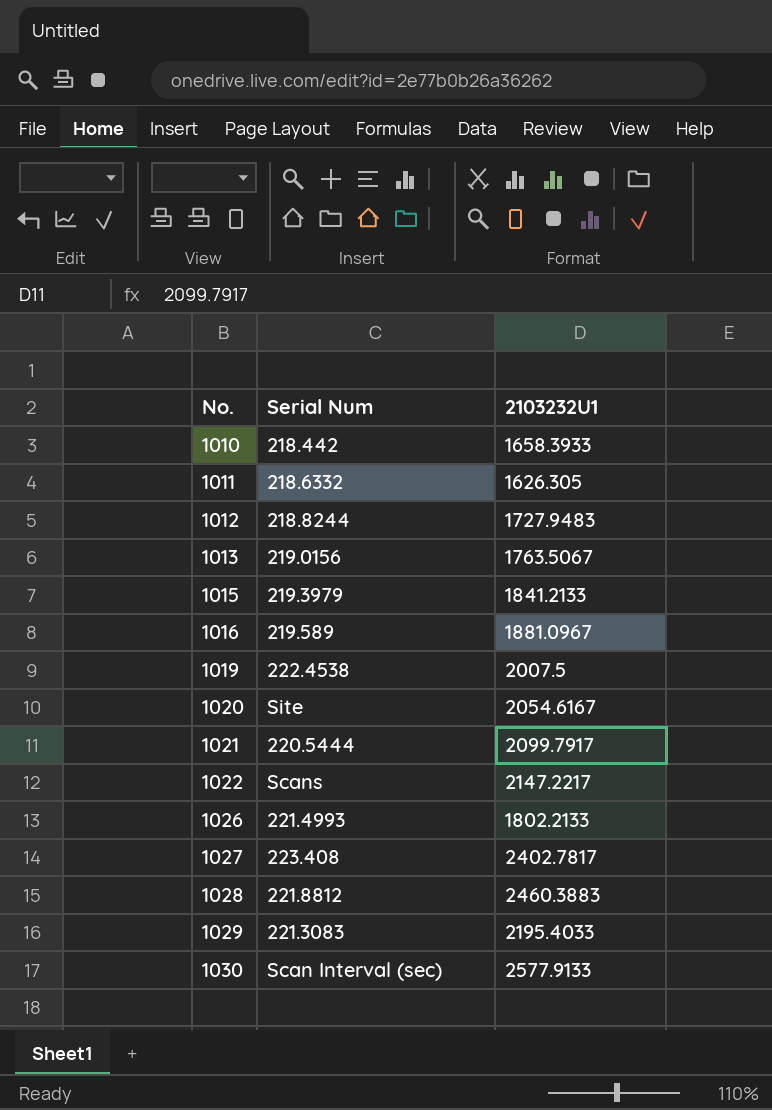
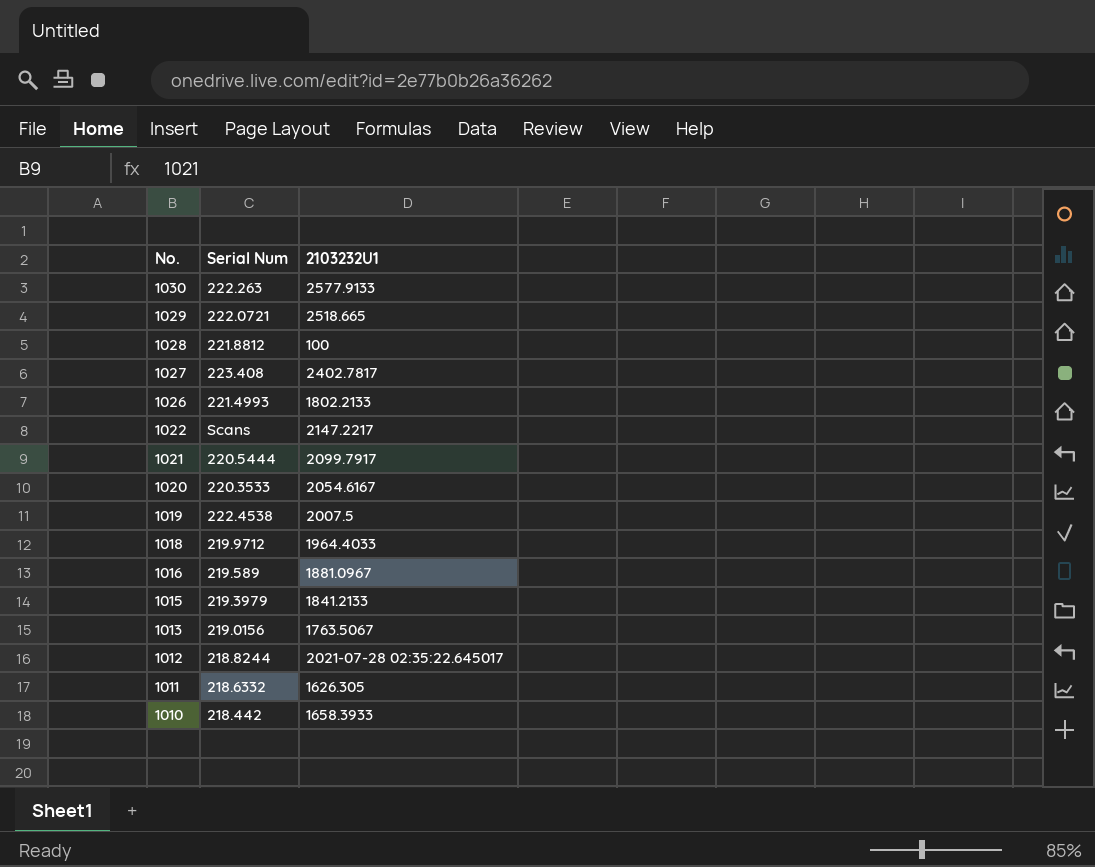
row order: No. ascending -> No. descending
1030 | Serial Num: Scan Interval (sec) -> 222.263
1029 | Serial Num: 221.3083 -> 222.0721
1029 | 2103232U1: 2195.4033 -> 2518.665
1028 | 2103232U1: 2460.3883 -> 100
1020 | Serial Num: Site -> 220.3533
row 1018: none -> 219.9712 | 1964.4033
1012 | 2103232U1: 1727.9483 -> 2021-07-28 02:35:22.645017

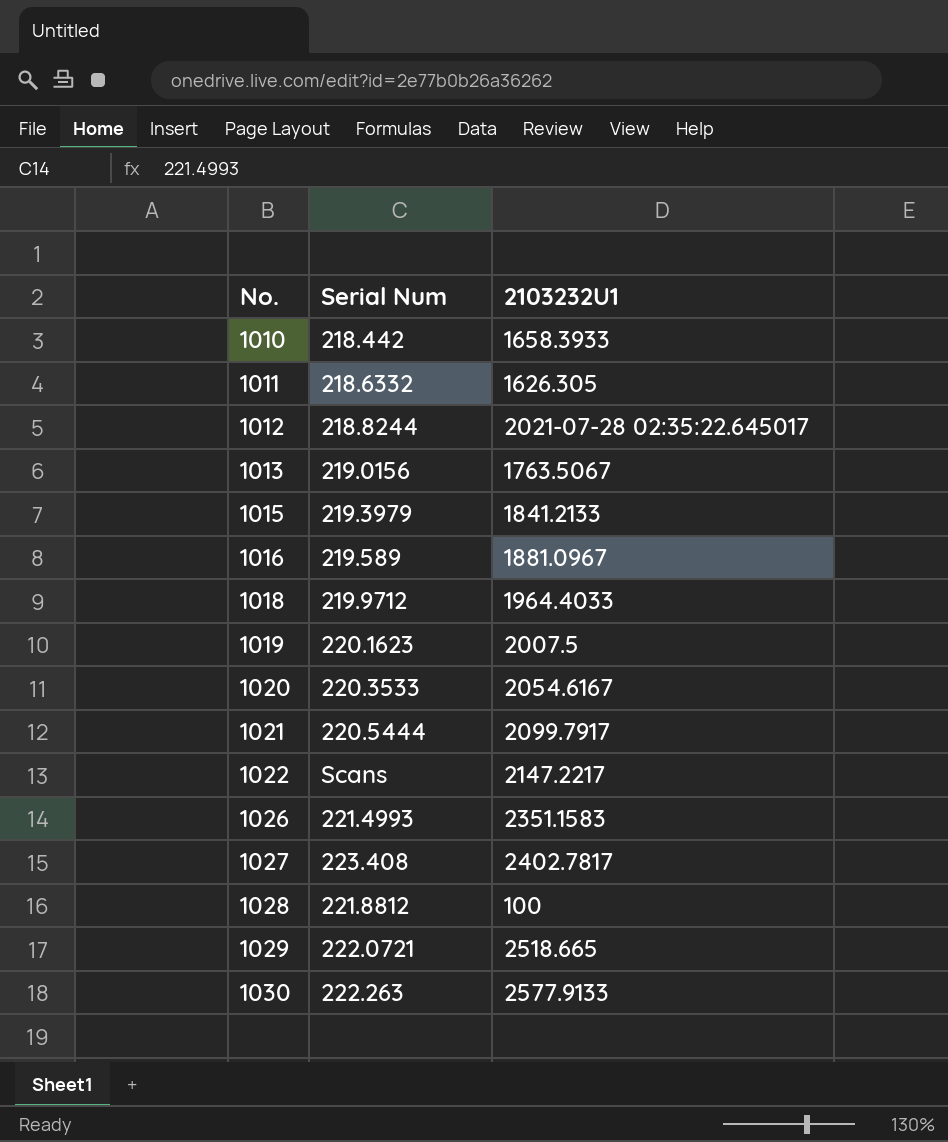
row order: No. descending -> No. ascending
1019 | Serial Num: 222.4538 -> 220.1623
1026 | 2103232U1: 1802.2133 -> 2351.1583

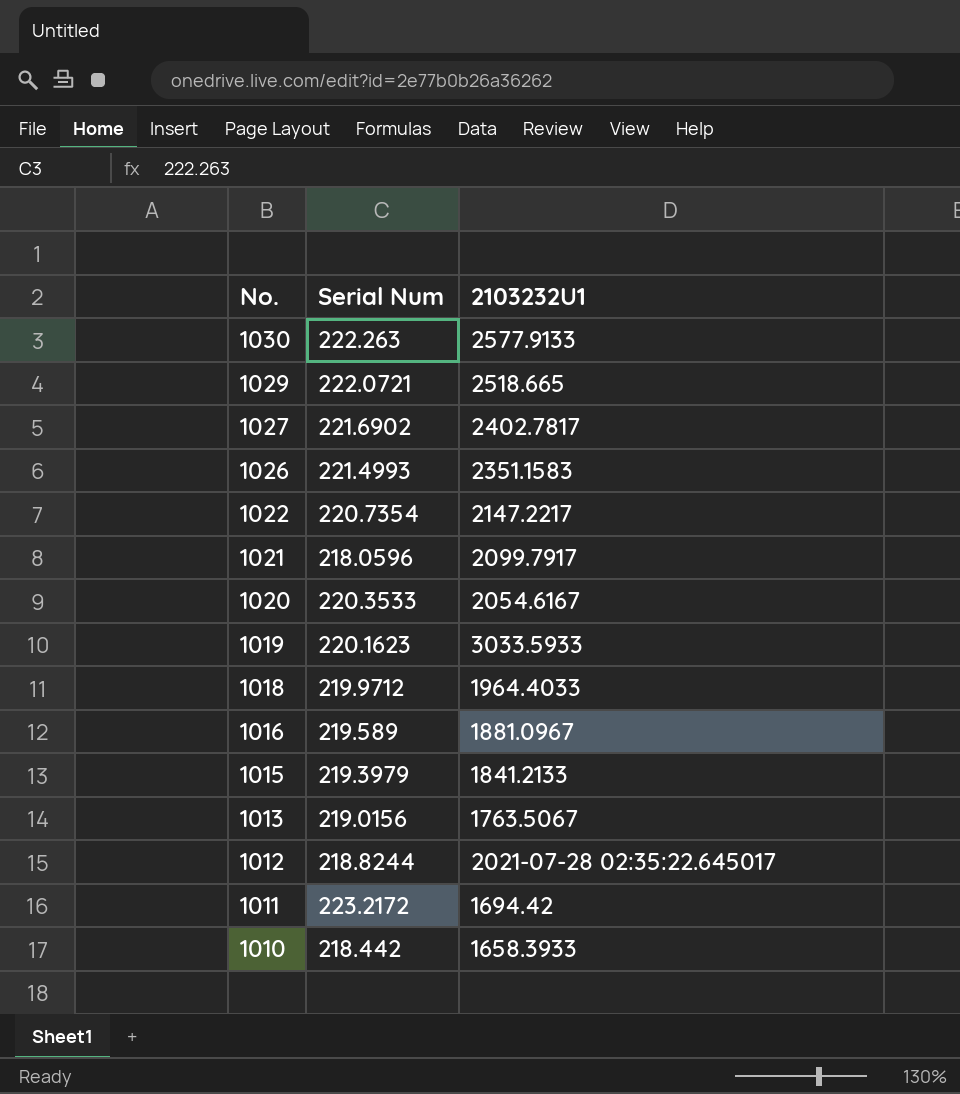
row order: No. ascending -> No. descending
row 1028: 221.8812 | 100 -> none
1027 | Serial Num: 223.408 -> 221.6902
1022 | Serial Num: Scans -> 220.7354
1021 | Serial Num: 220.5444 -> 218.0596
1019 | 2103232U1: 2007.5 -> 3033.5933
1011 | Serial Num: 218.6332 -> 223.2172
1011 | 2103232U1: 1626.305 -> 1694.42

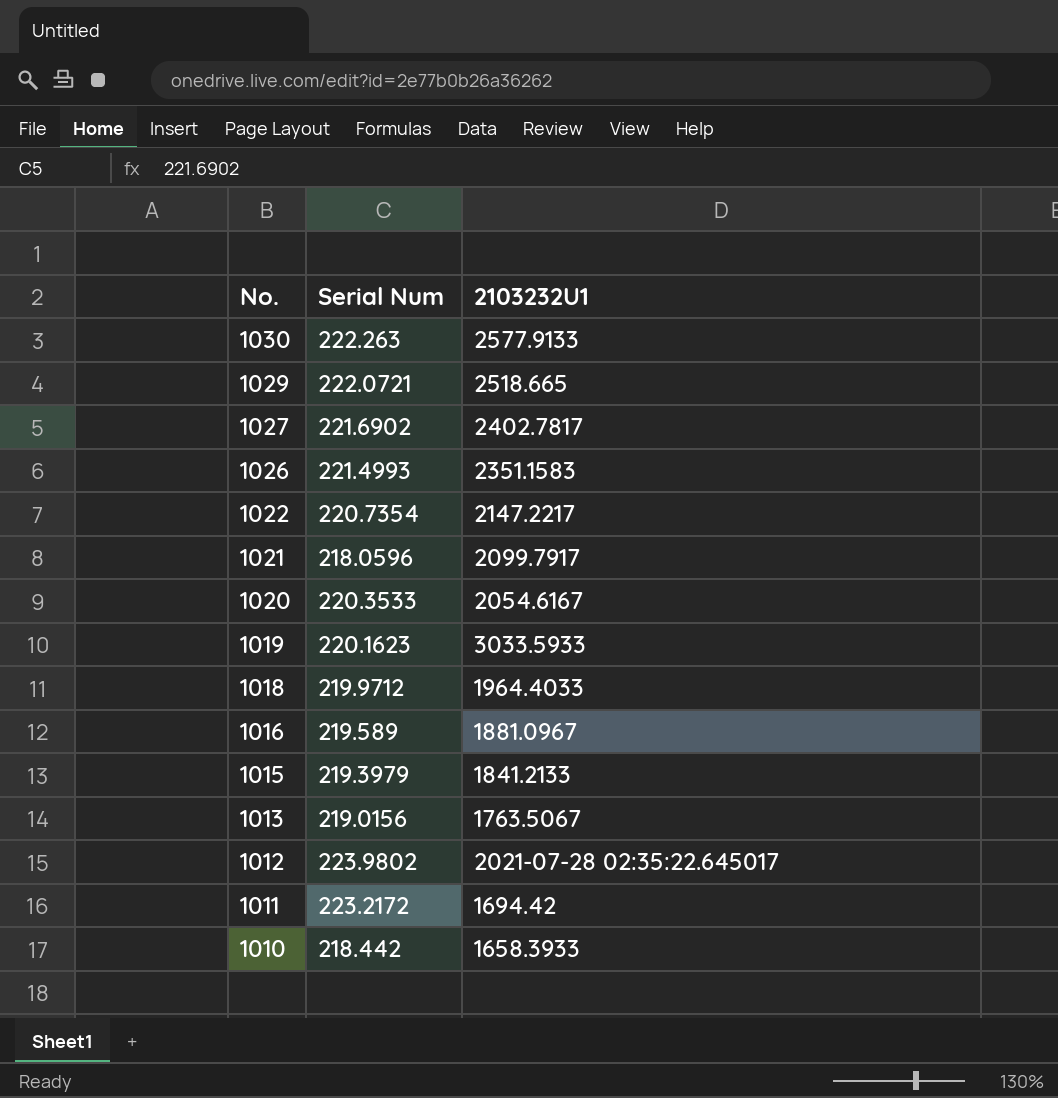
1012 | Serial Num: 218.8244 -> 223.9802

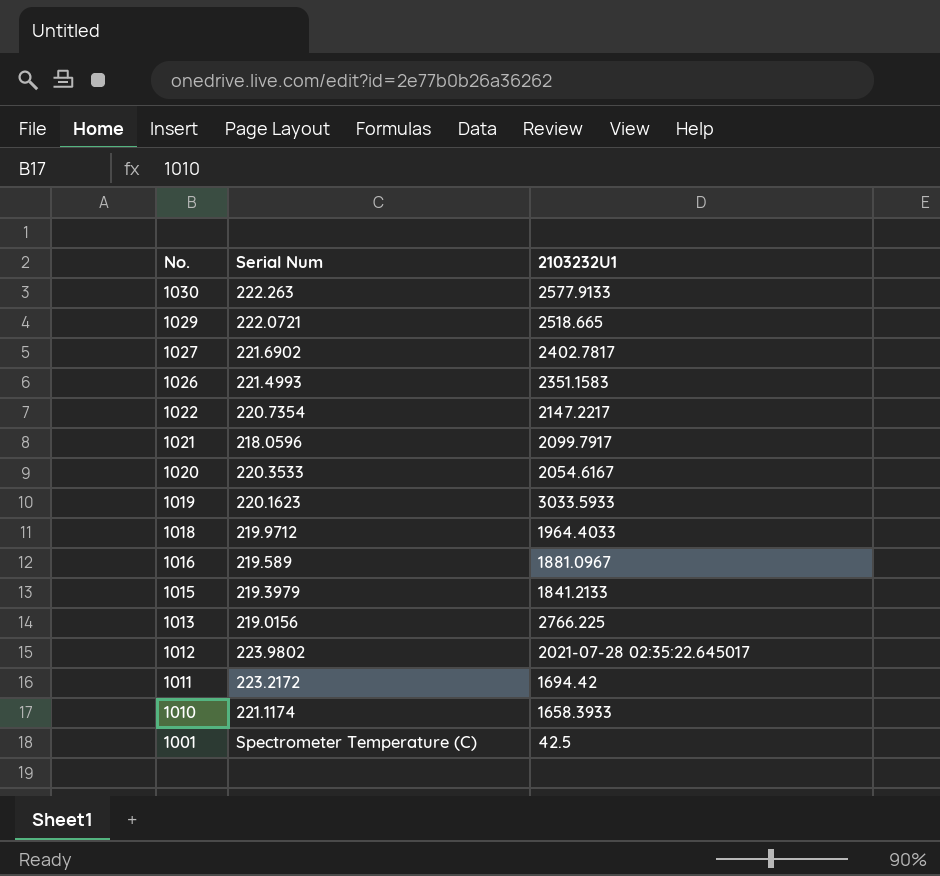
1013 | 2103232U1: 1763.5067 -> 2766.225
1010 | Serial Num: 218.442 -> 221.1174
row 1001: none -> Spectrometer Temperature (C) | 42.5

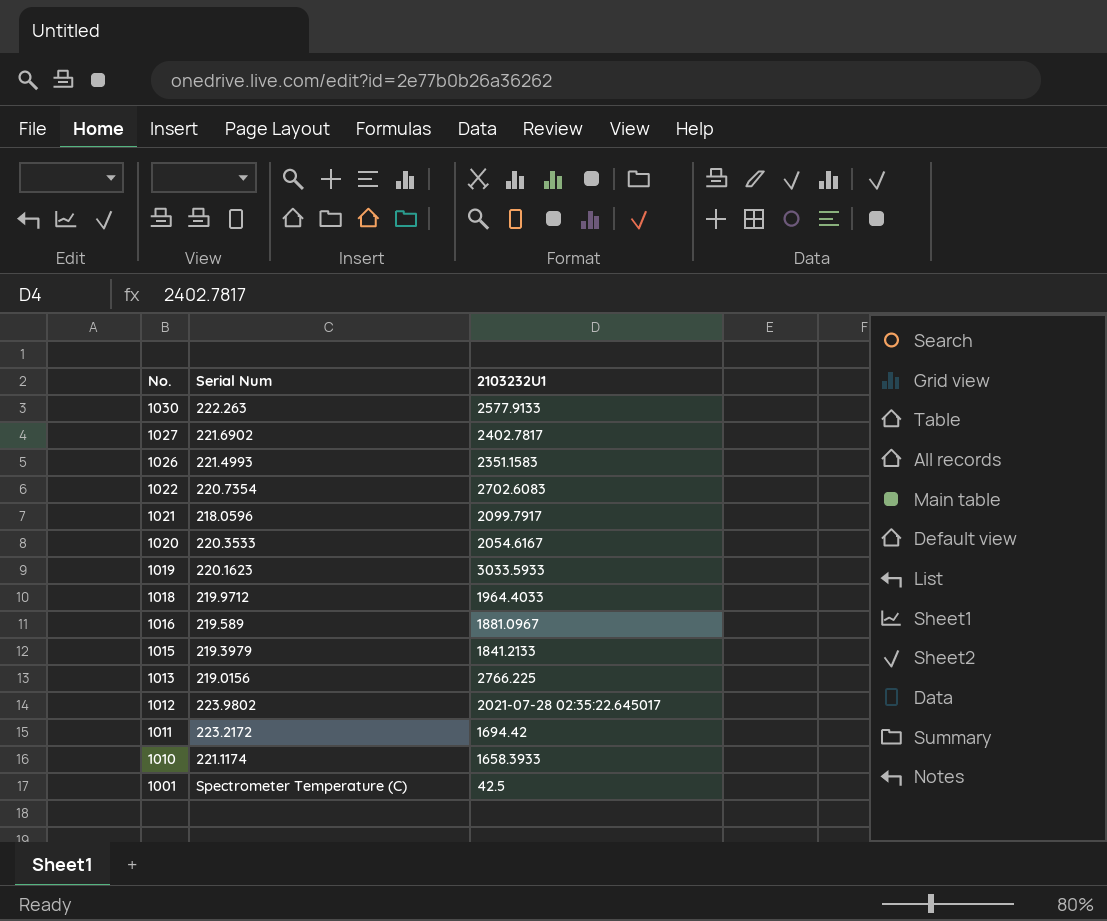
row 1029: 222.0721 | 2518.665 -> none
1022 | 2103232U1: 2147.2217 -> 2702.6083

